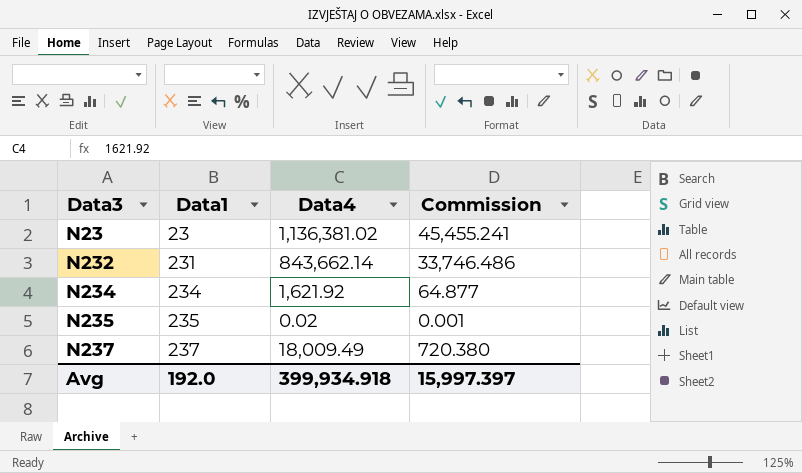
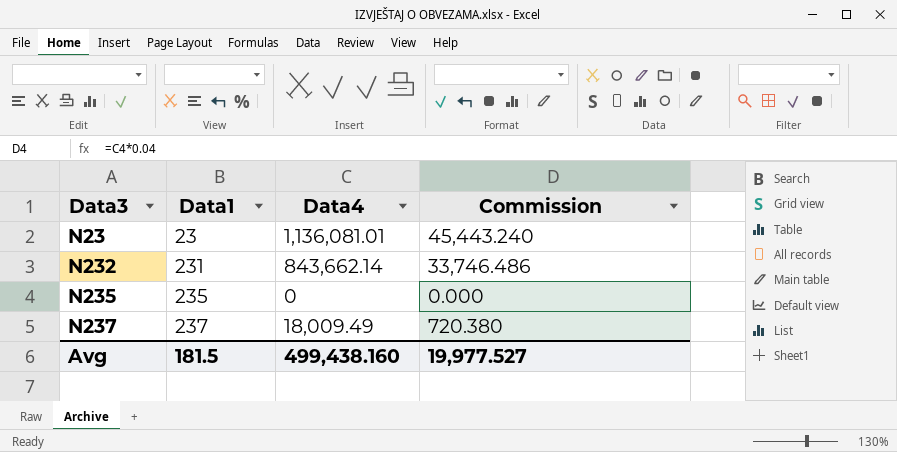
row N234: 234 | 1,621.92 | 64.877 -> none
N23 | Data4: 1,136,381.02 -> 1,136,081.01
N23 | Commission: 45,455.241 -> 45,443.240
N235 | Data4: 0.02 -> 0
N235 | Commission: 0.001 -> 0.000
Avg | Data1: 192.0 -> 181.5
Avg | Data4: 399,934.918 -> 499,438.160
Avg | Commission: 15,997.397 -> 19,977.527

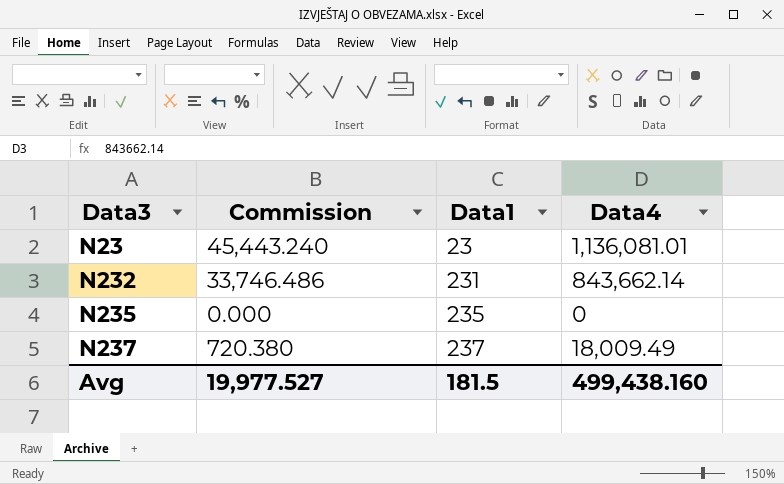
column Commission | position: 4 -> 2

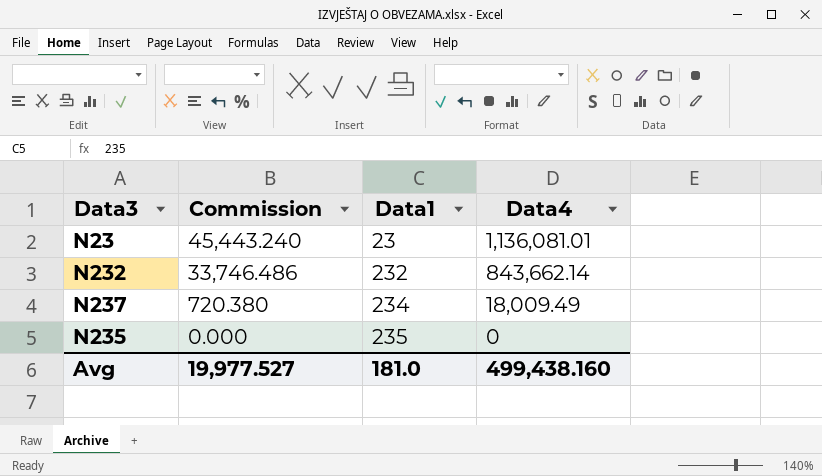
row order: Data3 ascending -> Commission descending
N232 | Data1: 231 -> 232
N237 | Data1: 237 -> 234
Avg | Data1: 181.5 -> 181.0

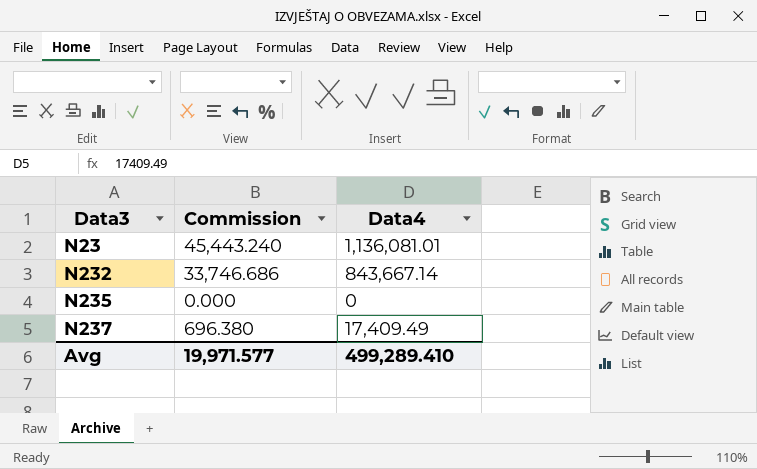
row order: Commission descending -> Data3 ascending
column Data1 | position: 3 -> none
N232 | Commission: 33,746.486 -> 33,746.686
N232 | Data4: 843,662.14 -> 843,667.14
N237 | Commission: 720.380 -> 696.380
N237 | Data4: 18,009.49 -> 17,409.49
Avg | Commission: 19,977.527 -> 19,971.577
Avg | Data4: 499,438.160 -> 499,289.410

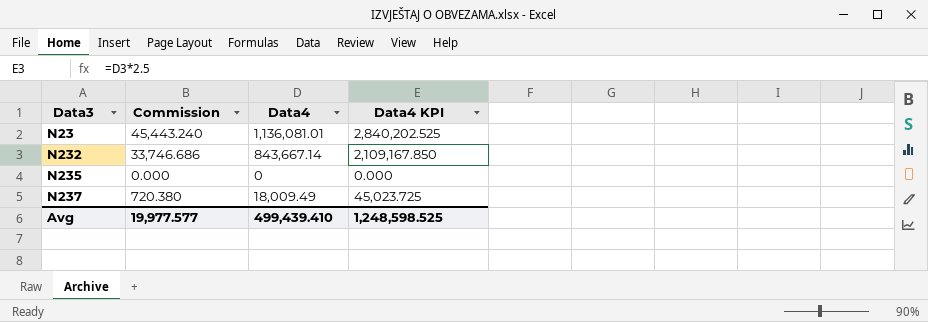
column Data4 KPI | formula: none -> [Data4] * 2.5
N237 | Commission: 696.380 -> 720.380
N237 | Data4: 17,409.49 -> 18,009.49
Avg | Commission: 19,971.577 -> 19,977.577
Avg | Data4: 499,289.410 -> 499,439.410

